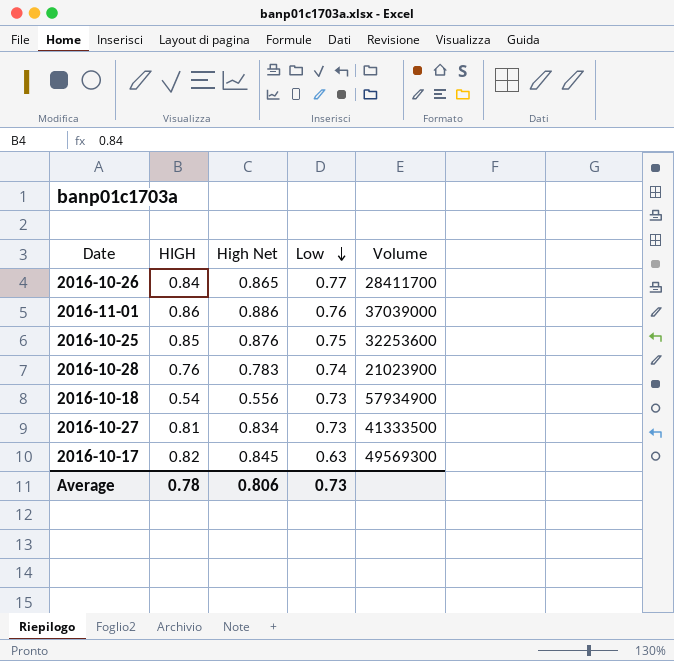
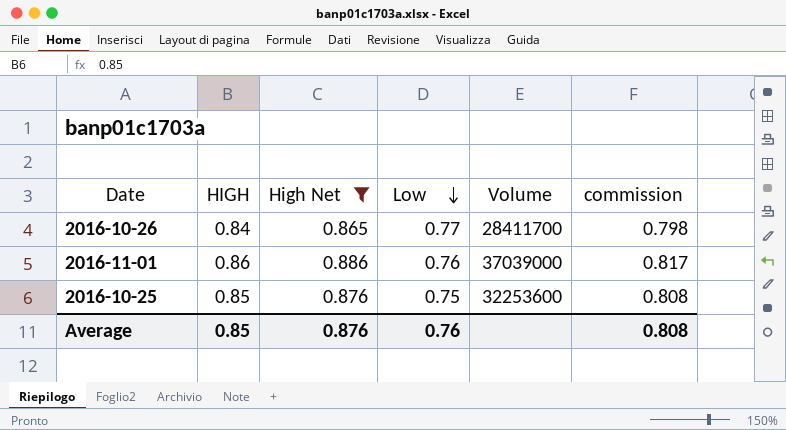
filter: none -> High Net >= 0.865
column commission | formula: none -> [HIGH] * 0.95
Average | HIGH: 0.78 -> 0.85
Average | High Net: 0.806 -> 0.876
Average | Low: 0.73 -> 0.76

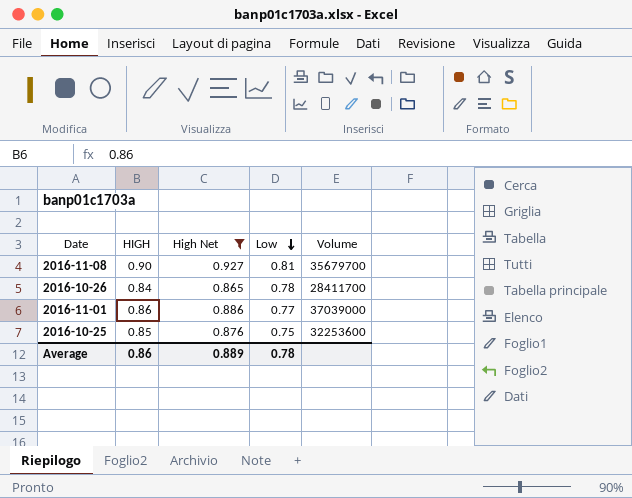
column commission | formula: [HIGH] * 0.95 -> none
row 2016-11-08: none -> 0.90 | 0.927 | 0.81 | 35679700
2016-10-26 | Low: 0.77 -> 0.78
2016-11-01 | Low: 0.76 -> 0.77
Average | HIGH: 0.85 -> 0.86
Average | High Net: 0.876 -> 0.889
Average | Low: 0.76 -> 0.78

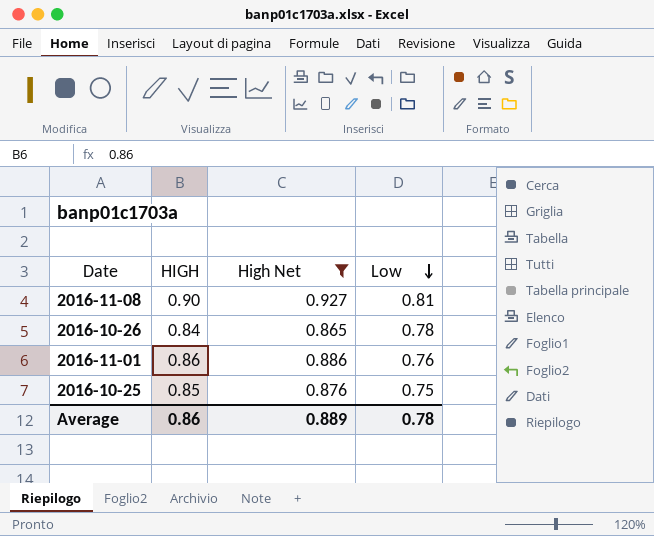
column Volume | position: 5 -> none
2016-11-01 | Low: 0.77 -> 0.76

